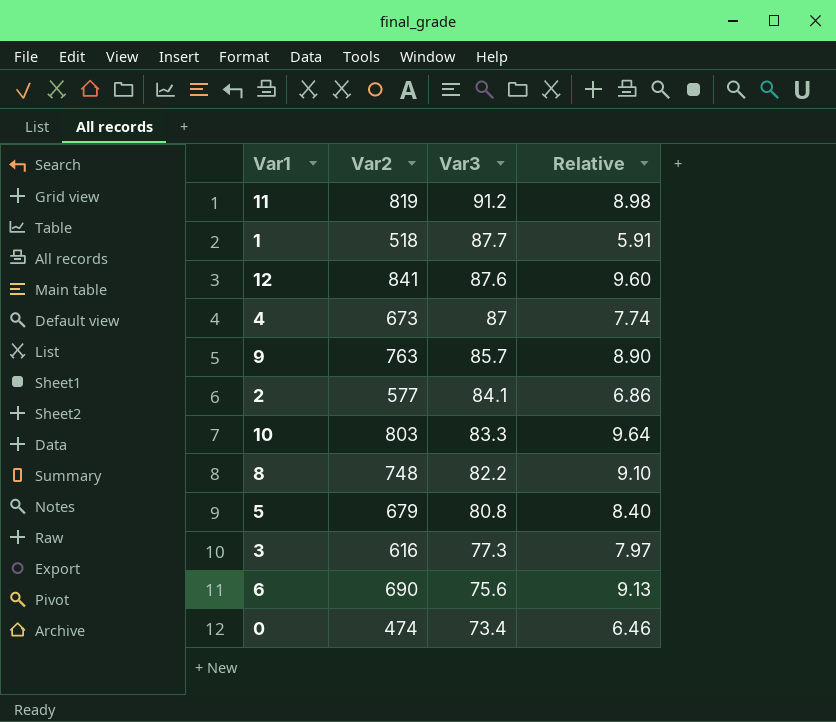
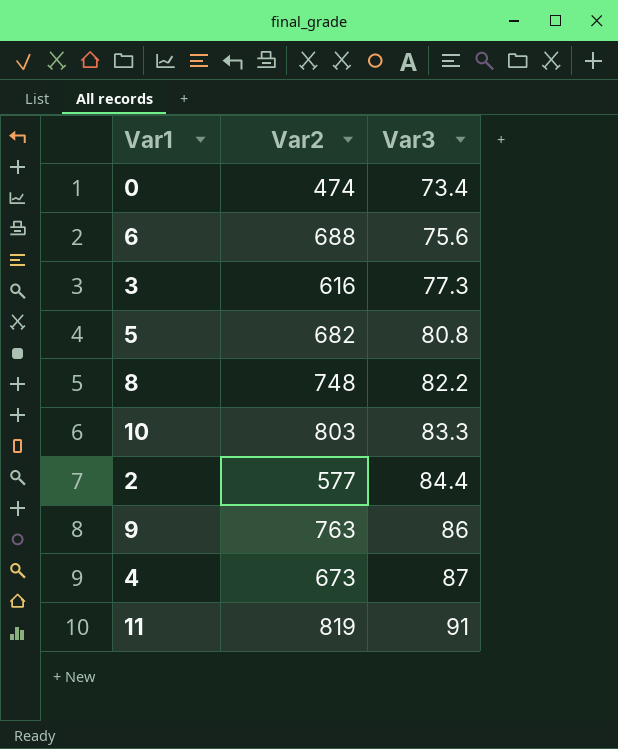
row order: Var3 descending -> Var3 ascending
column Relative | formula: [Var2] / [Var3] -> none
row 1: 518 | 87.7 | 5.91 -> none
row 12: 841 | 87.6 | 9.60 -> none
6 | Var2: 690 -> 688
5 | Var2: 679 -> 682
2 | Var3: 84.1 -> 84.4
9 | Var3: 85.7 -> 86
11 | Var3: 91.2 -> 91

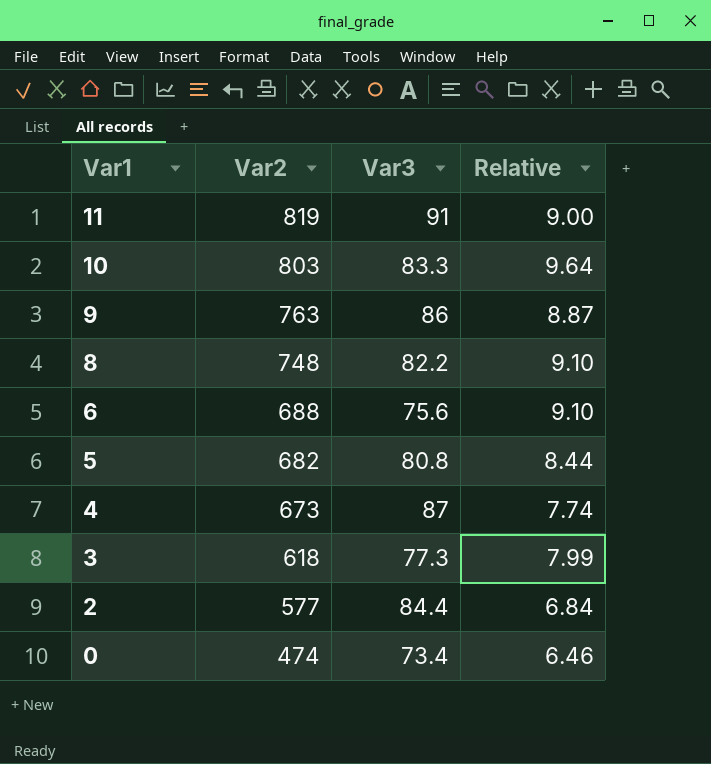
row order: Var3 ascending -> Var1 descending
column Relative | formula: none -> [Var2] / [Var3]
3 | Var2: 616 -> 618

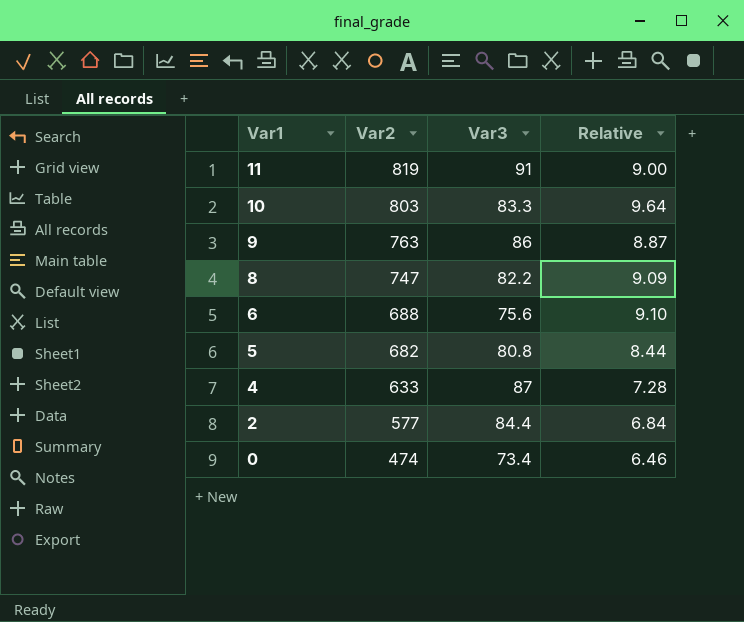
row 3: 618 | 77.3 | 7.99 -> none
8 | Var2: 748 -> 747
8 | Relative: 9.10 -> 9.09
4 | Var2: 673 -> 633
4 | Relative: 7.74 -> 7.28

